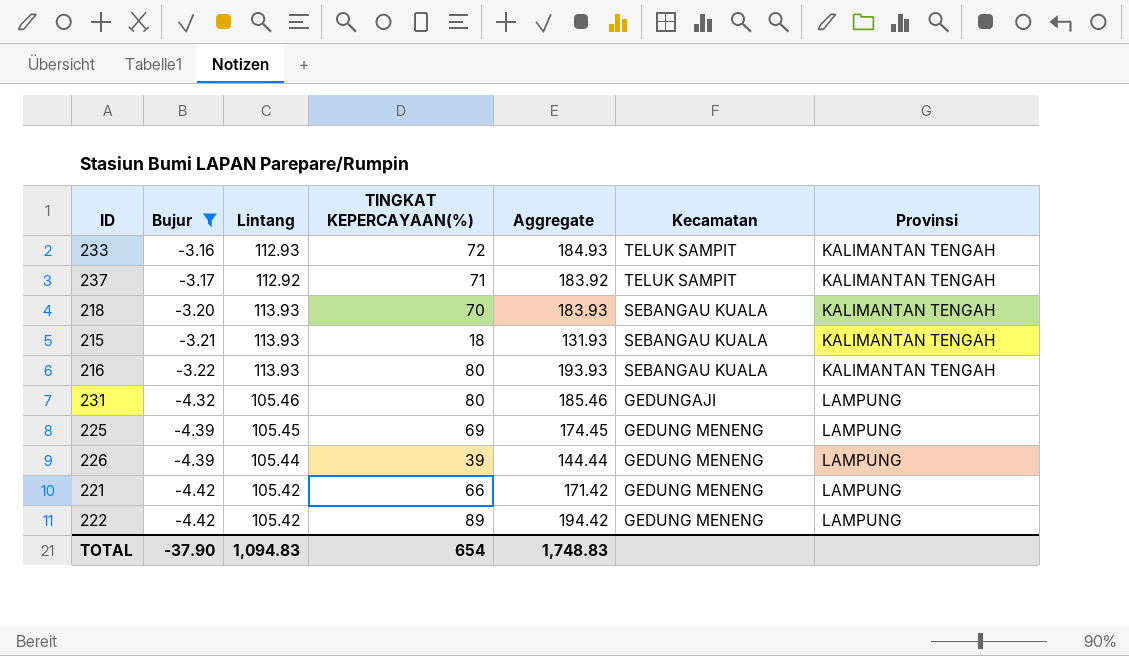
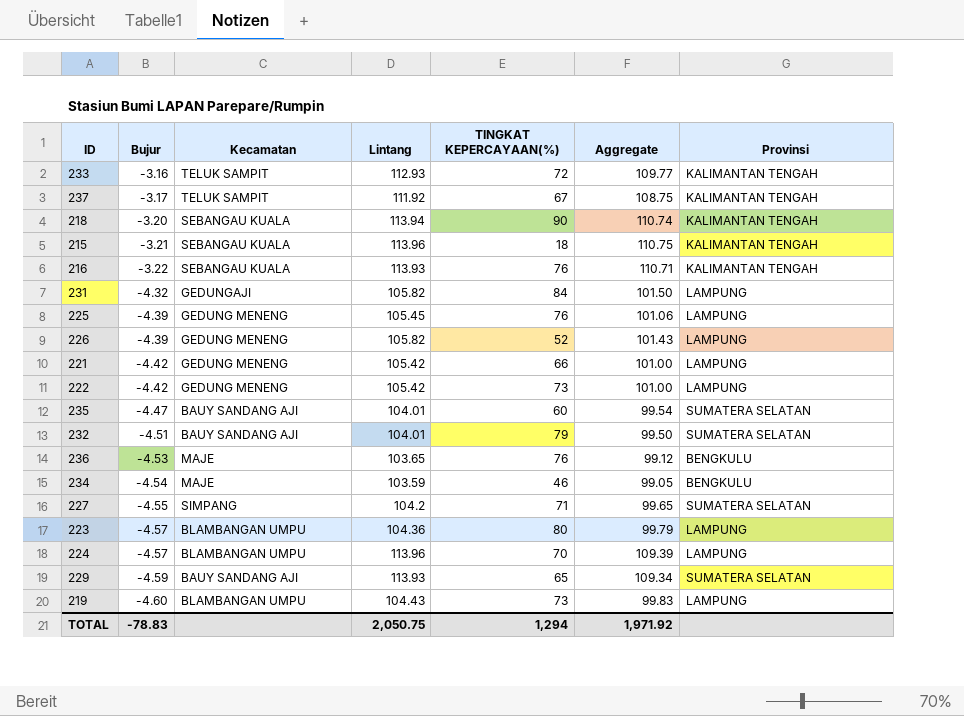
filter: Bujur >= -4.42 -> none
column Kecamatan | position: 6 -> 3
column Aggregate | formula: [Lintang] + [TINGKAT KEPERCAYAAN(%)] -> [Bujur] + [Lintang]
237 | Lintang: 112.92 -> 111.92
237 | TINGKAT KEPERCAYAAN(%): 71 -> 67
218 | Lintang: 113.93 -> 113.94
218 | TINGKAT KEPERCAYAAN(%): 70 -> 90
215 | Lintang: 113.93 -> 113.96
216 | TINGKAT KEPERCAYAAN(%): 80 -> 76
231 | Lintang: 105.46 -> 105.82
231 | TINGKAT KEPERCAYAAN(%): 80 -> 84
225 | TINGKAT KEPERCAYAAN(%): 69 -> 76
226 | Lintang: 105.44 -> 105.82
226 | TINGKAT KEPERCAYAAN(%): 39 -> 52
222 | TINGKAT KEPERCAYAAN(%): 89 -> 73
TOTAL | Bujur: -37.90 -> -78.83
TOTAL | Lintang: 1,094.83 -> 2,050.75
TOTAL | TINGKAT KEPERCAYAAN(%): 654 -> 1,294
TOTAL | Aggregate: 1,748.83 -> 1,971.92

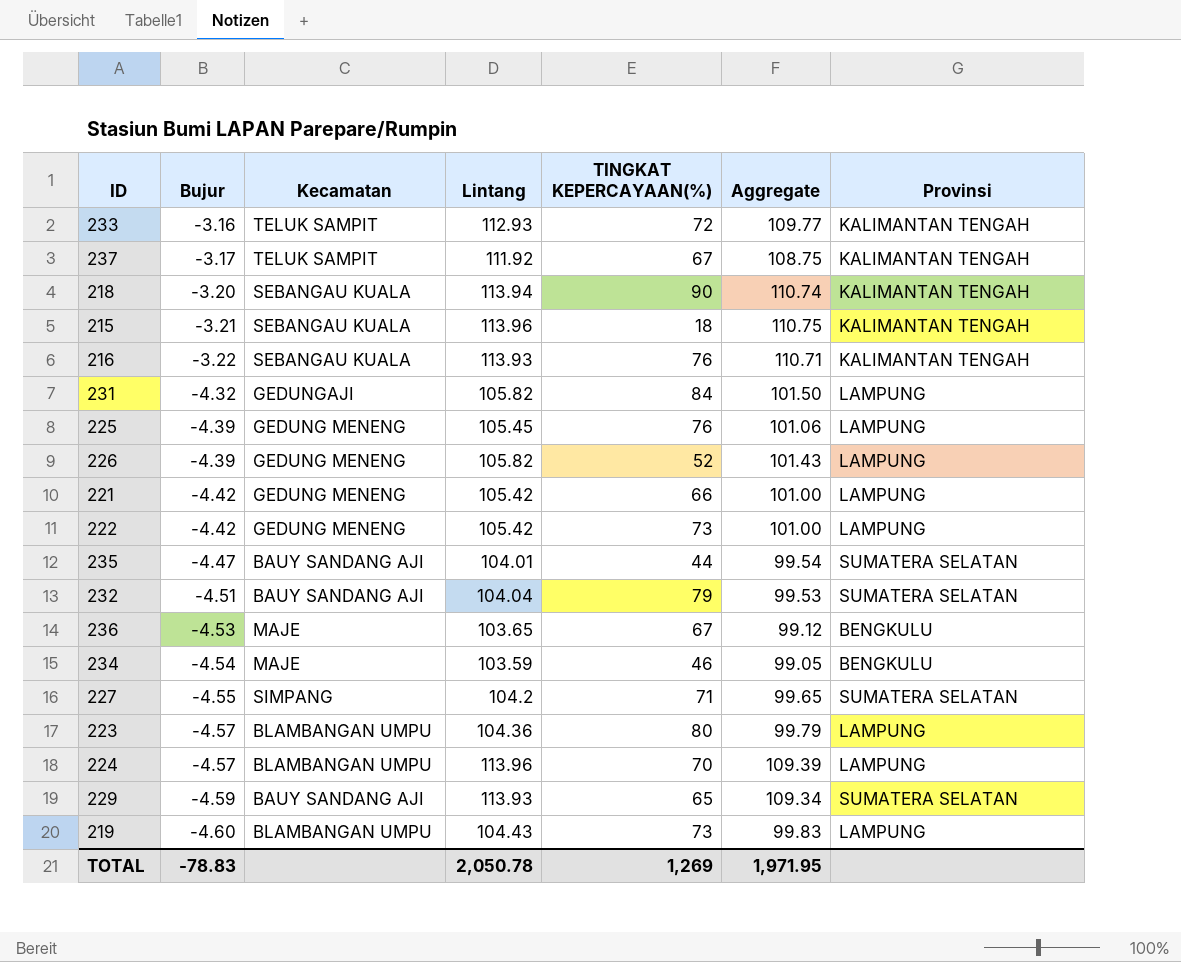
235 | TINGKAT KEPERCAYAAN(%): 60 -> 44
232 | Lintang: 104.01 -> 104.04
232 | Aggregate: 99.50 -> 99.53
236 | TINGKAT KEPERCAYAAN(%): 76 -> 67
TOTAL | Lintang: 2,050.75 -> 2,050.78
TOTAL | TINGKAT KEPERCAYAAN(%): 1,294 -> 1,269
TOTAL | Aggregate: 1,971.92 -> 1,971.95

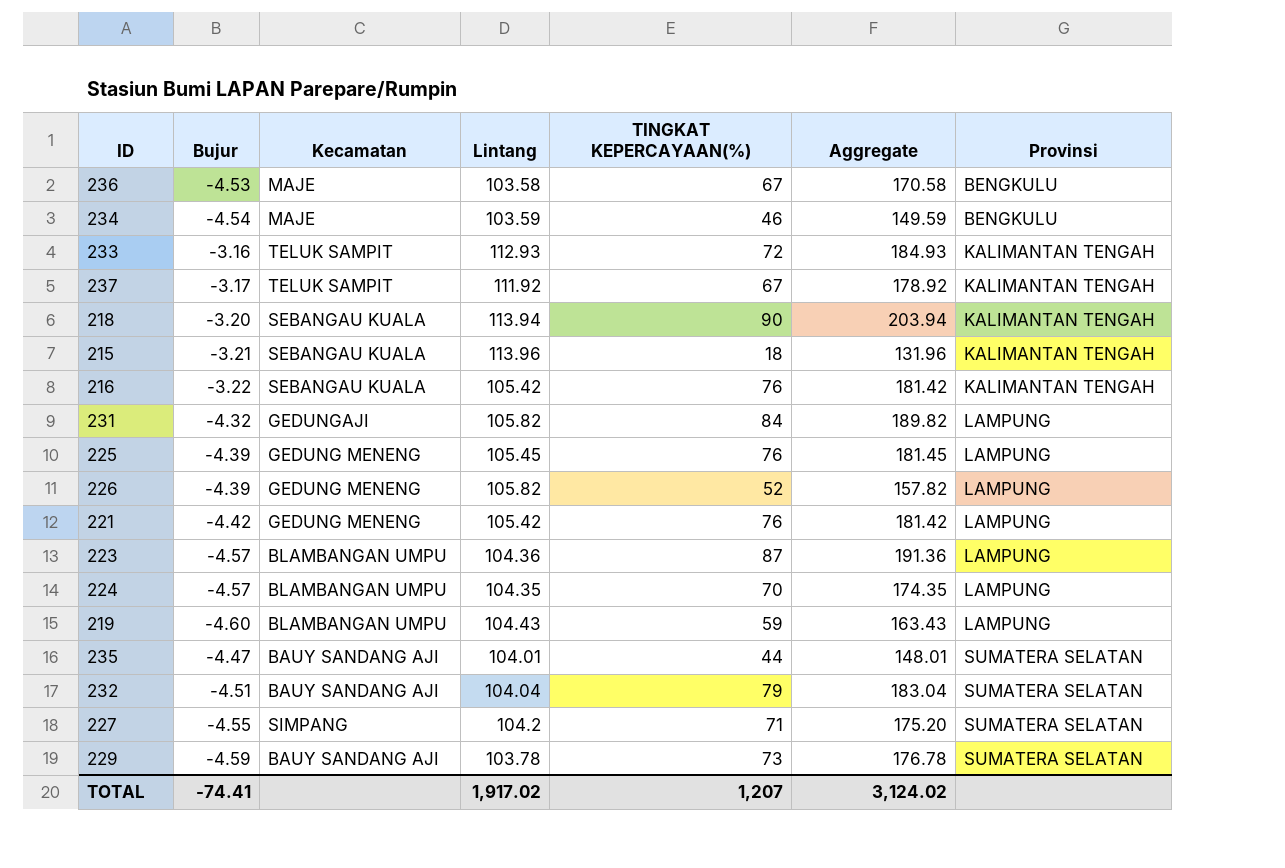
row order: Bujur descending -> Provinsi ascending
column Aggregate | formula: [Bujur] + [Lintang] -> [Lintang] + [TINGKAT KEPERCAYAAN(%)]
row 222: -4.42 | GEDUNG MENENG | 105.42 | 73 | 101.00 | LAMPUNG -> none
236 | Lintang: 103.65 -> 103.58
216 | Lintang: 113.93 -> 105.42
221 | TINGKAT KEPERCAYAAN(%): 66 -> 76
223 | TINGKAT KEPERCAYAAN(%): 80 -> 87
224 | Lintang: 113.96 -> 104.35
219 | TINGKAT KEPERCAYAAN(%): 73 -> 59
229 | Lintang: 113.93 -> 103.78
229 | TINGKAT KEPERCAYAAN(%): 65 -> 73
TOTAL | Bujur: -78.83 -> -74.41
TOTAL | Lintang: 2,050.78 -> 1,917.02
TOTAL | TINGKAT KEPERCAYAAN(%): 1,269 -> 1,207
TOTAL | Aggregate: 1,971.95 -> 3,124.02

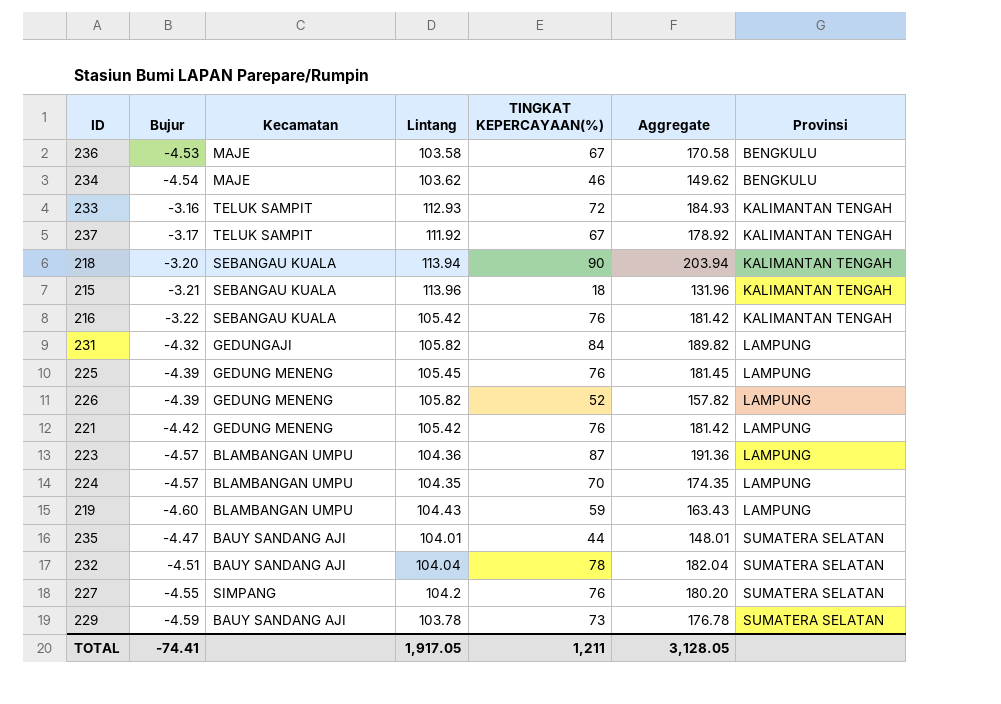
234 | Lintang: 103.59 -> 103.62
234 | Aggregate: 149.59 -> 149.62
232 | TINGKAT KEPERCAYAAN(%): 79 -> 78
232 | Aggregate: 183.04 -> 182.04
227 | TINGKAT KEPERCAYAAN(%): 71 -> 76
227 | Aggregate: 175.20 -> 180.20
TOTAL | Lintang: 1,917.02 -> 1,917.05
TOTAL | TINGKAT KEPERCAYAAN(%): 1,207 -> 1,211
TOTAL | Aggregate: 3,124.02 -> 3,128.05

